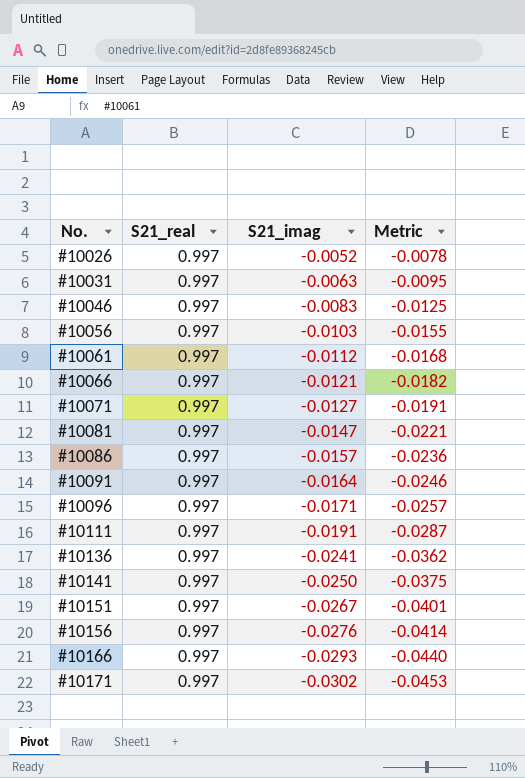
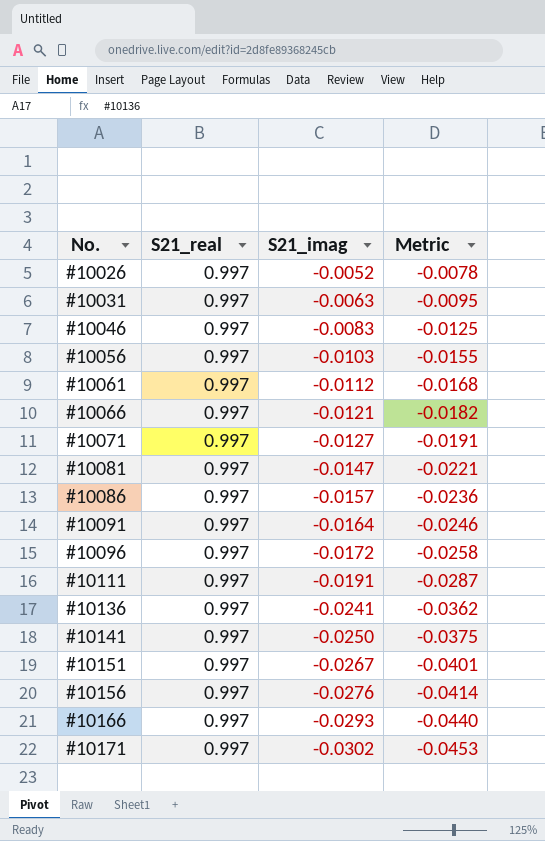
#10096 | S21_imag: -0.0171 -> -0.0172
#10096 | Metric: -0.0257 -> -0.0258

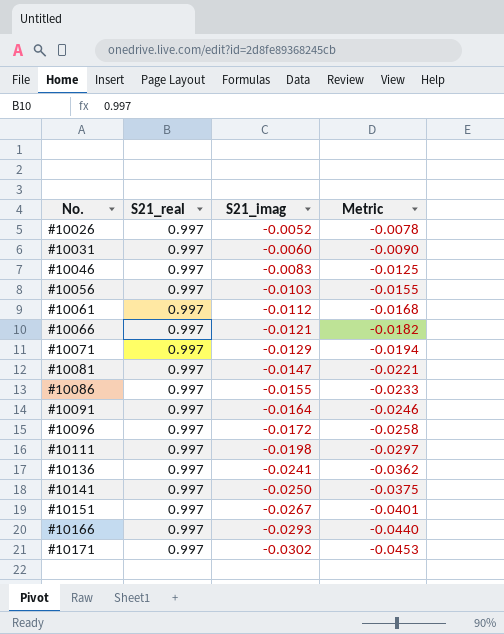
row #10156: 0.997 | -0.0276 | -0.0414 -> none
#10031 | S21_imag: -0.0063 -> -0.0060
#10031 | Metric: -0.0095 -> -0.0090
#10071 | S21_imag: -0.0127 -> -0.0129
#10071 | Metric: -0.0191 -> -0.0194
#10086 | S21_imag: -0.0157 -> -0.0155
#10086 | Metric: -0.0236 -> -0.0233
#10111 | S21_imag: -0.0191 -> -0.0198
#10111 | Metric: -0.0287 -> -0.0297

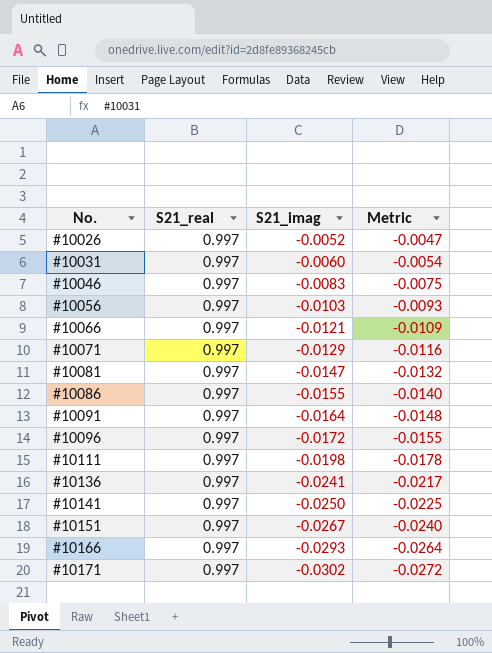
column Metric | formula: [S21_imag] * 1.5 -> [S21_imag] * 0.9
row #10061: 0.997 | -0.0112 | -0.0168 -> none

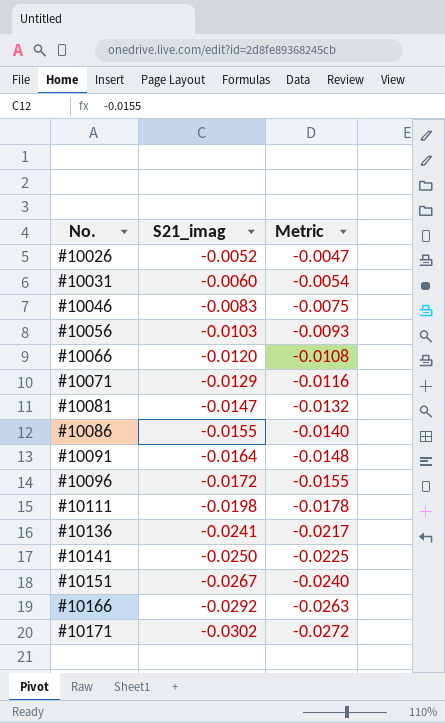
column S21_real | position: 2 -> none
#10066 | S21_imag: -0.0121 -> -0.0120
#10066 | Metric: -0.0109 -> -0.0108
#10166 | S21_imag: -0.0293 -> -0.0292
#10166 | Metric: -0.0264 -> -0.0263

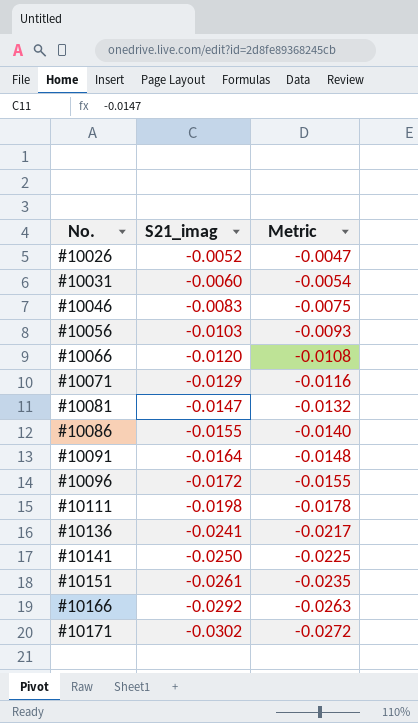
#10151 | S21_imag: -0.0267 -> -0.0261
#10151 | Metric: -0.0240 -> -0.0235

